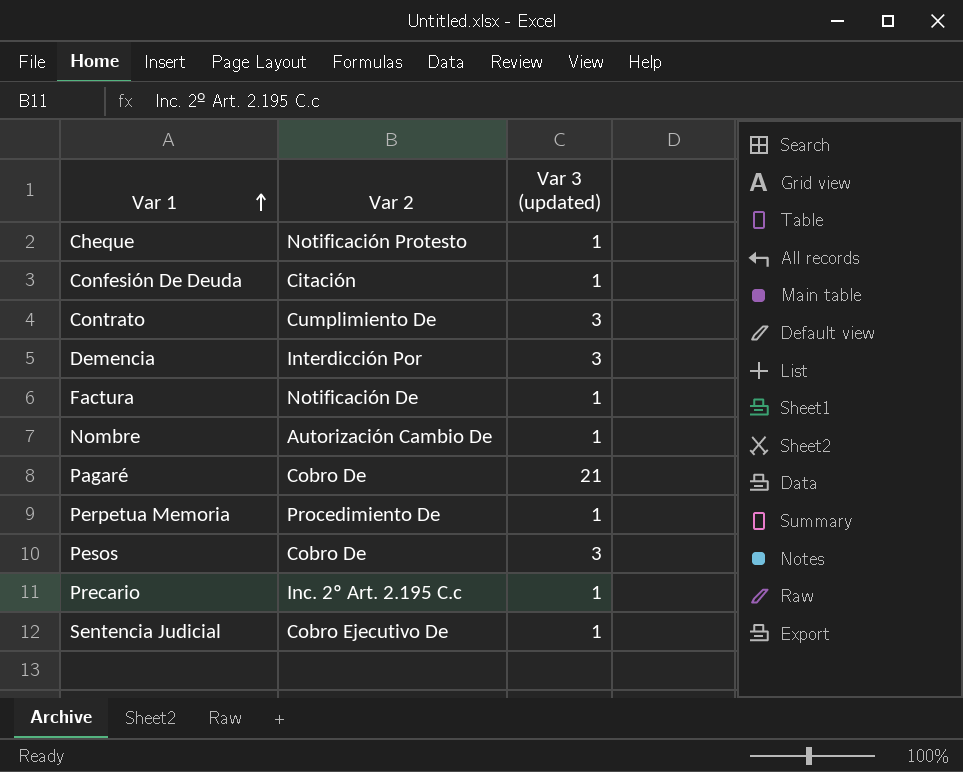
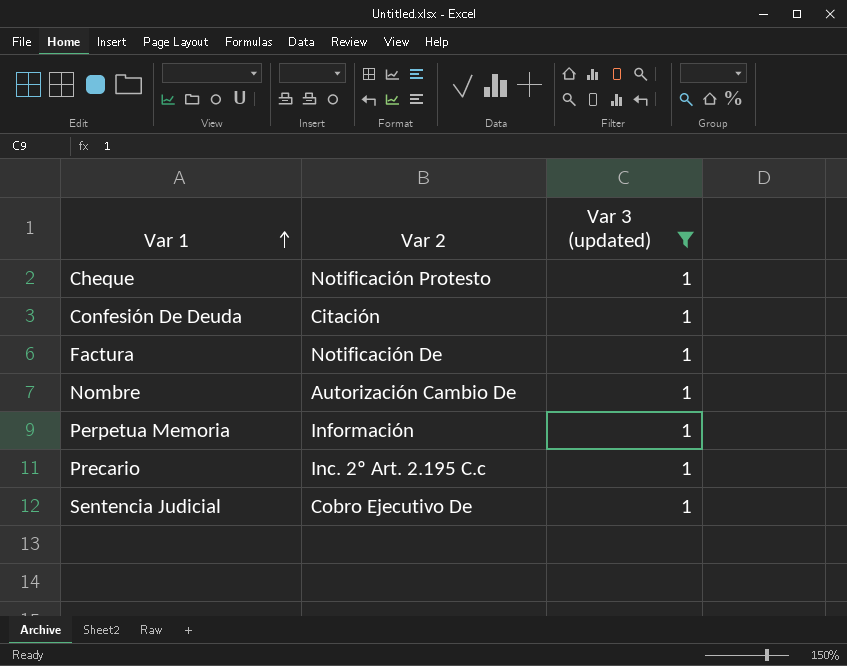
filter: none -> Var 3 (updated) = 1
Perpetua Memoria | Var 2: Procedimiento De -> Información

